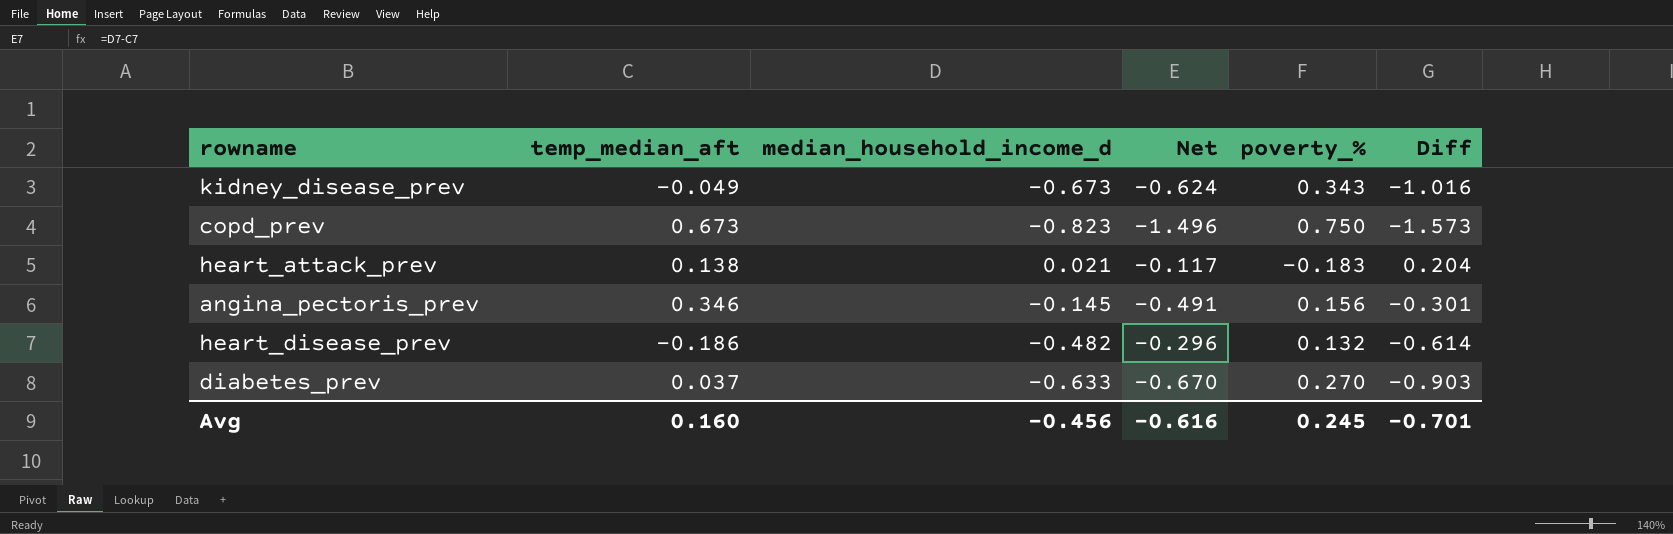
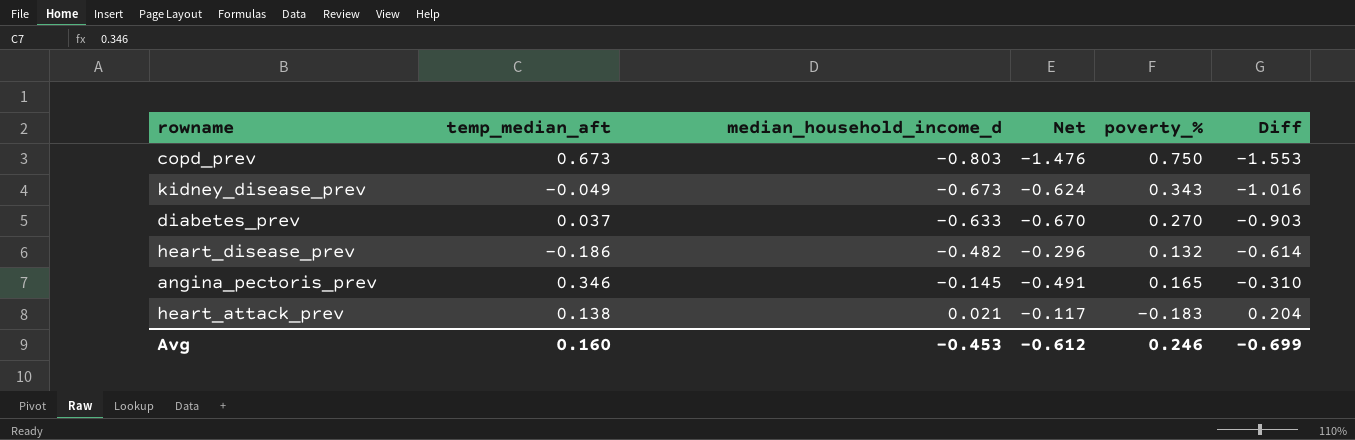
row order: none -> median_household_income_d ascending
copd_prev | median_household_income_d: -0.823 -> -0.803
copd_prev | Net: -1.496 -> -1.476
copd_prev | Diff: -1.573 -> -1.553
angina_pectoris_prev | poverty_%: 0.156 -> 0.165
angina_pectoris_prev | Diff: -0.301 -> -0.310
Avg | median_household_income_d: -0.456 -> -0.453
Avg | Net: -0.616 -> -0.612
Avg | poverty_%: 0.245 -> 0.246
Avg | Diff: -0.701 -> -0.699

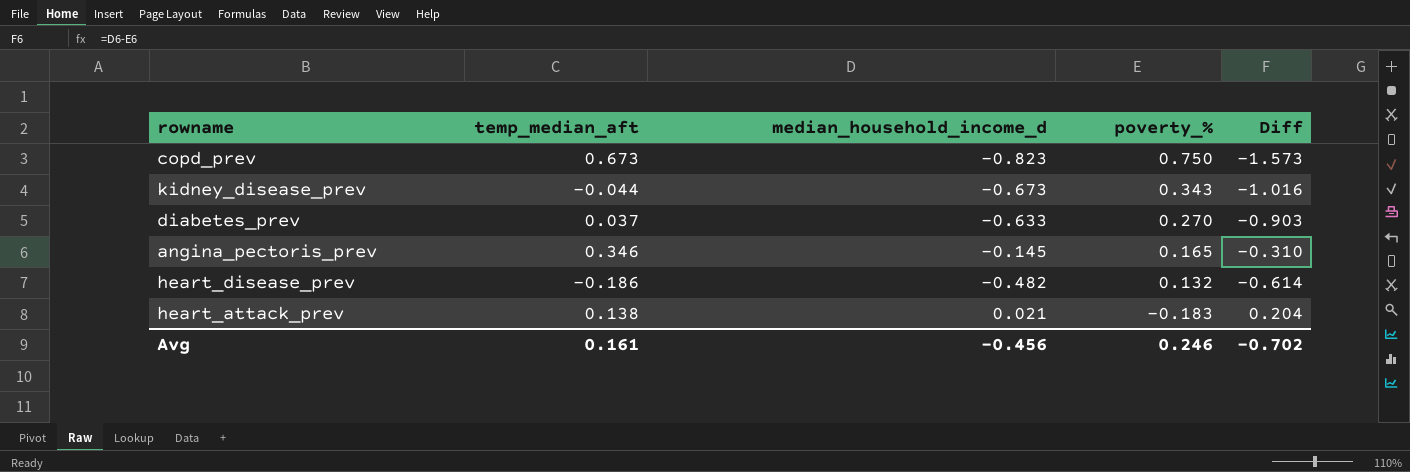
row order: median_household_income_d ascending -> poverty_% descending
column Net | formula: [median_household_income_d] - [temp_median_aft] -> none
copd_prev | median_household_income_d: -0.803 -> -0.823
copd_prev | Diff: -1.553 -> -1.573
kidney_disease_prev | temp_median_aft: -0.049 -> -0.044
Avg | temp_median_aft: 0.160 -> 0.161
Avg | median_household_income_d: -0.453 -> -0.456
Avg | Diff: -0.699 -> -0.702

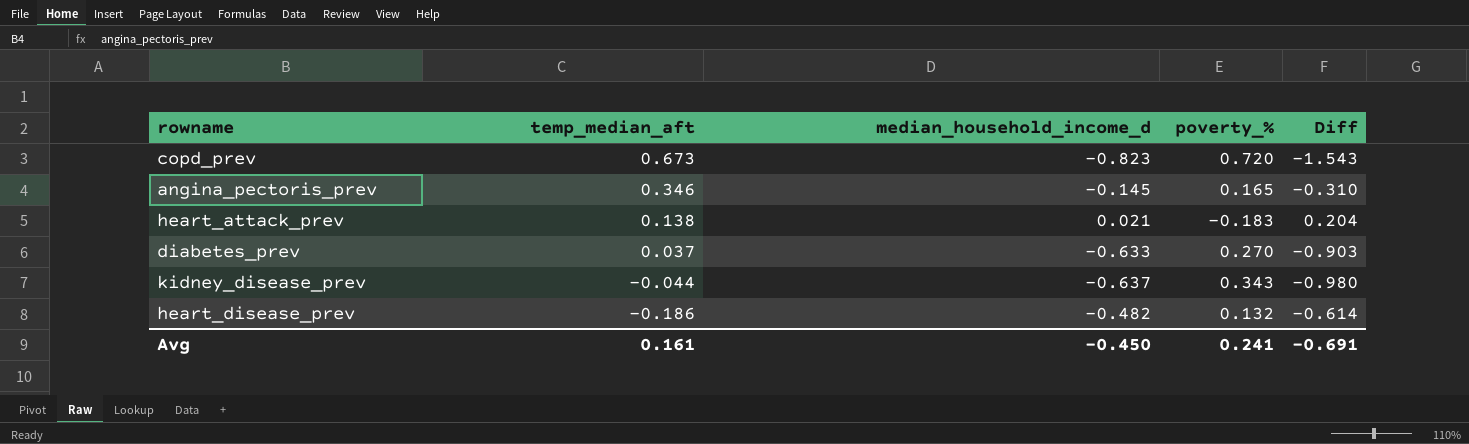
row order: poverty_% descending -> temp_median_aft descending
copd_prev | poverty_%: 0.750 -> 0.720
copd_prev | Diff: -1.573 -> -1.543
kidney_disease_prev | median_household_income_d: -0.673 -> -0.637
kidney_disease_prev | Diff: -1.016 -> -0.980
Avg | median_household_income_d: -0.456 -> -0.450
Avg | poverty_%: 0.246 -> 0.241
Avg | Diff: -0.702 -> -0.691

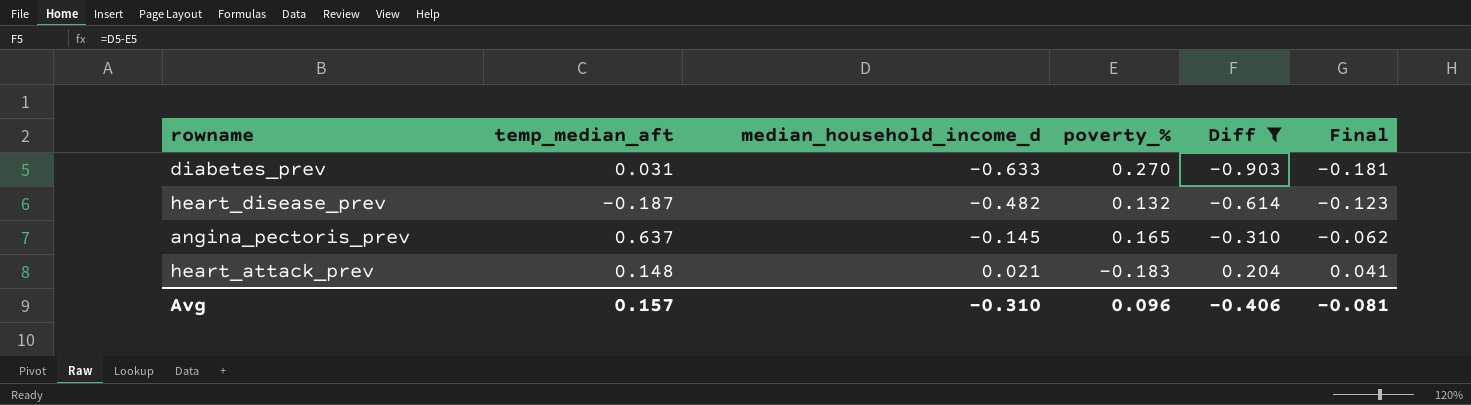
filter: none -> Diff >= -0.903
row order: temp_median_aft descending -> median_household_income_d ascending
column Final | formula: none -> [Diff] * 0.2
diabetes_prev | temp_median_aft: 0.037 -> 0.031
heart_disease_prev | temp_median_aft: -0.186 -> -0.187
angina_pectoris_prev | temp_median_aft: 0.346 -> 0.637
heart_attack_prev | temp_median_aft: 0.138 -> 0.148
Avg | temp_median_aft: 0.161 -> 0.157
Avg | median_household_income_d: -0.450 -> -0.310
Avg | poverty_%: 0.241 -> 0.096
Avg | Diff: -0.691 -> -0.406

